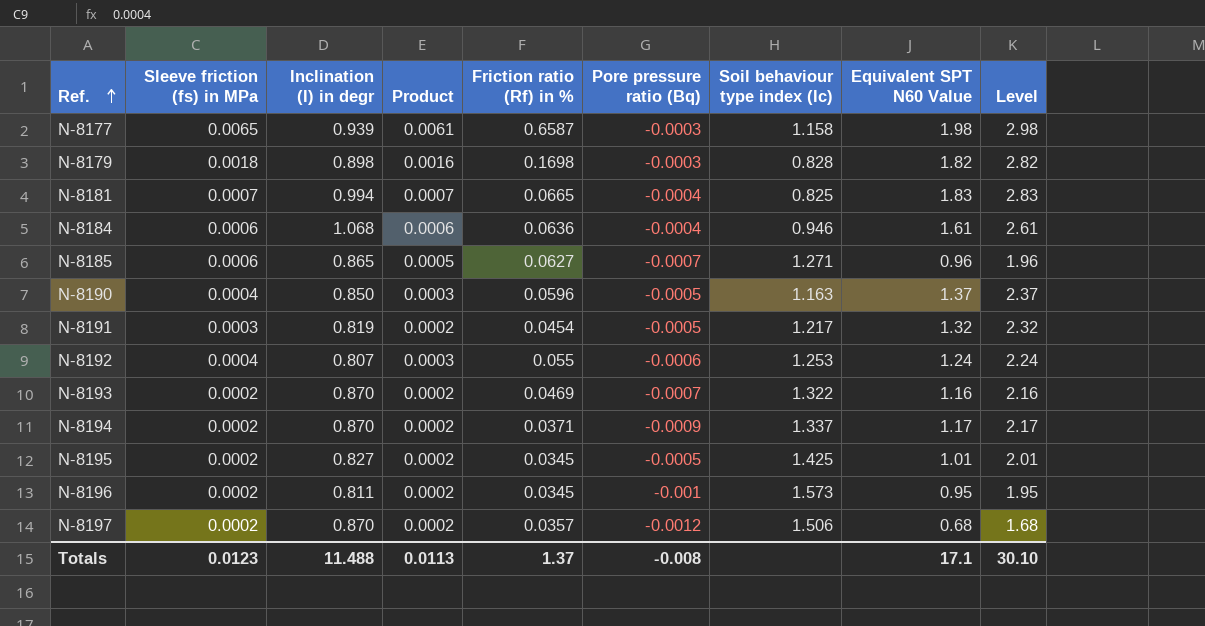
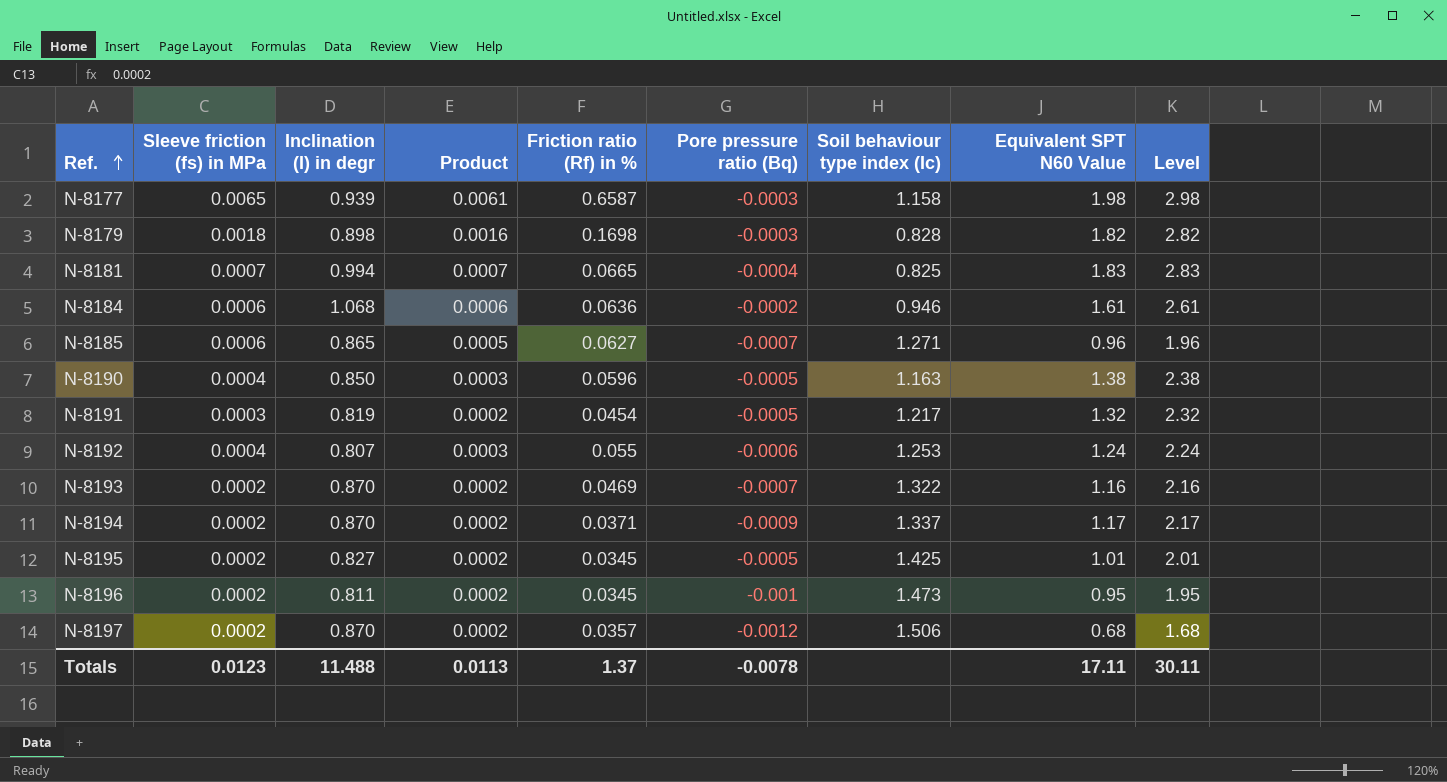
N-8184 | Pore pressure ratio (Bq): -0.0004 -> -0.0002
N-8190 | Equivalent SPT N60 Value: 1.37 -> 1.38
N-8190 | Level: 2.37 -> 2.38
N-8196 | Soil behaviour type index (Ic): 1.573 -> 1.473
Totals | Pore pressure ratio (Bq): -0.008 -> -0.0078
Totals | Equivalent SPT N60 Value: 17.1 -> 17.11
Totals | Level: 30.10 -> 30.11

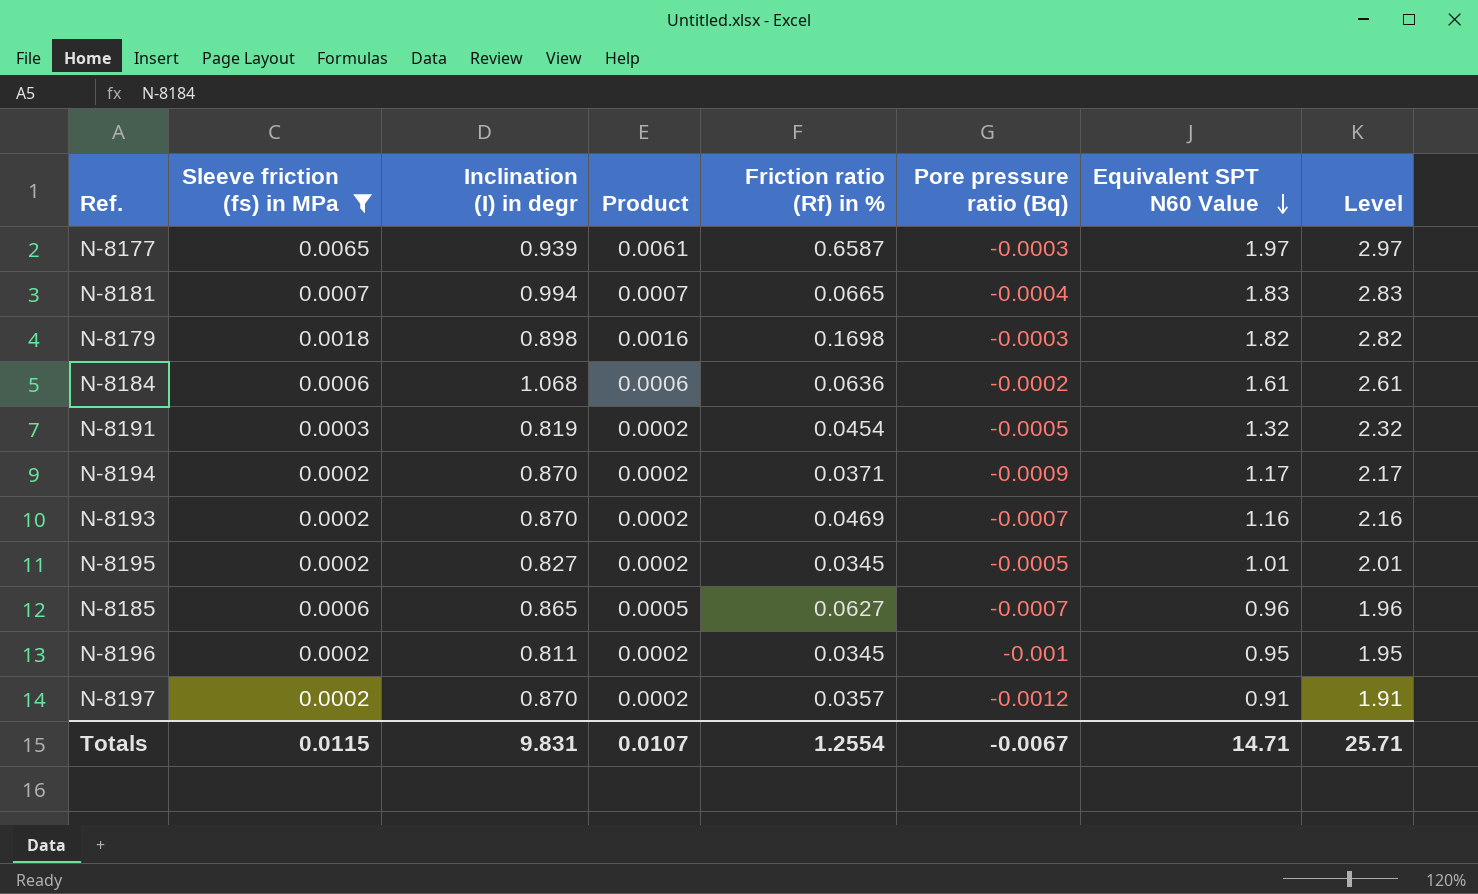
filter: none -> Sleeve friction (fs) in MPa != 0.0004
row order: Ref. ascending -> Equivalent SPT N60 Value descending
column Soil behaviour type index (Ic) | position: 7 -> none
N-8177 | Equivalent SPT N60 Value: 1.98 -> 1.97
N-8177 | Level: 2.98 -> 2.97
N-8197 | Equivalent SPT N60 Value: 0.68 -> 0.91
N-8197 | Level: 1.68 -> 1.91
Totals | Sleeve friction (fs) in MPa: 0.0123 -> 0.0115
Totals | Inclination (I) in degr: 11.488 -> 9.831
Totals | Product: 0.0113 -> 0.0107
Totals | Friction ratio (Rf) in %: 1.37 -> 1.2554
Totals | Pore pressure ratio (Bq): -0.0078 -> -0.0067
Totals | Equivalent SPT N60 Value: 17.11 -> 14.71
Totals | Level: 30.11 -> 25.71

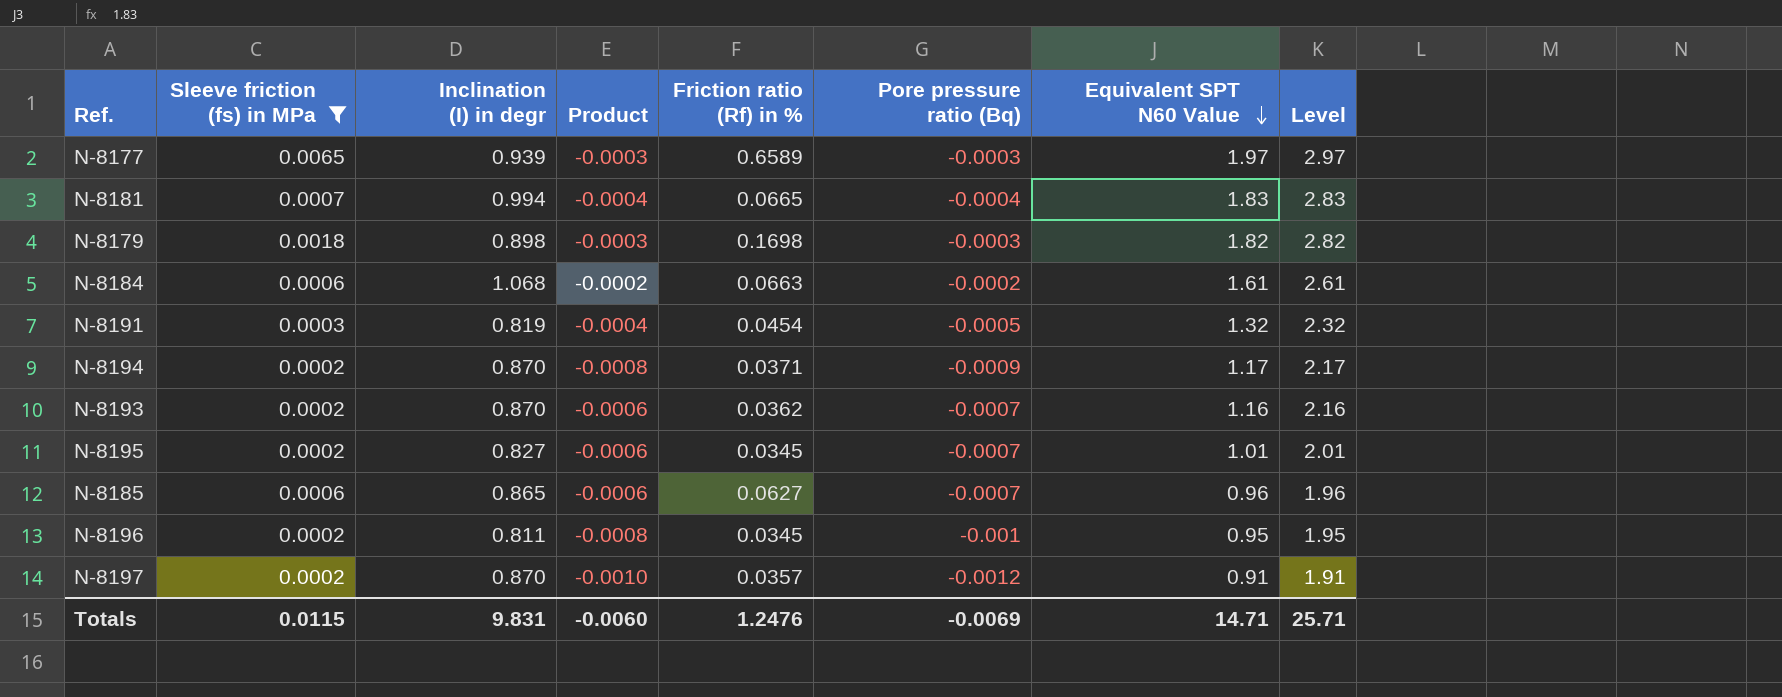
column Product | formula: [Sleeve friction (fs) in MPa] * [Inclination (I) in degr] -> [Inclination (I) in degr] * [Pore pressure ratio (Bq)]
N-8177 | Friction ratio (Rf) in %: 0.6587 -> 0.6589
N-8184 | Friction ratio (Rf) in %: 0.0636 -> 0.0663
N-8193 | Friction ratio (Rf) in %: 0.0469 -> 0.0362
N-8195 | Pore pressure ratio (Bq): -0.0005 -> -0.0007
Totals | Product: 0.0107 -> -0.0060
Totals | Friction ratio (Rf) in %: 1.2554 -> 1.2476
Totals | Pore pressure ratio (Bq): -0.0067 -> -0.0069

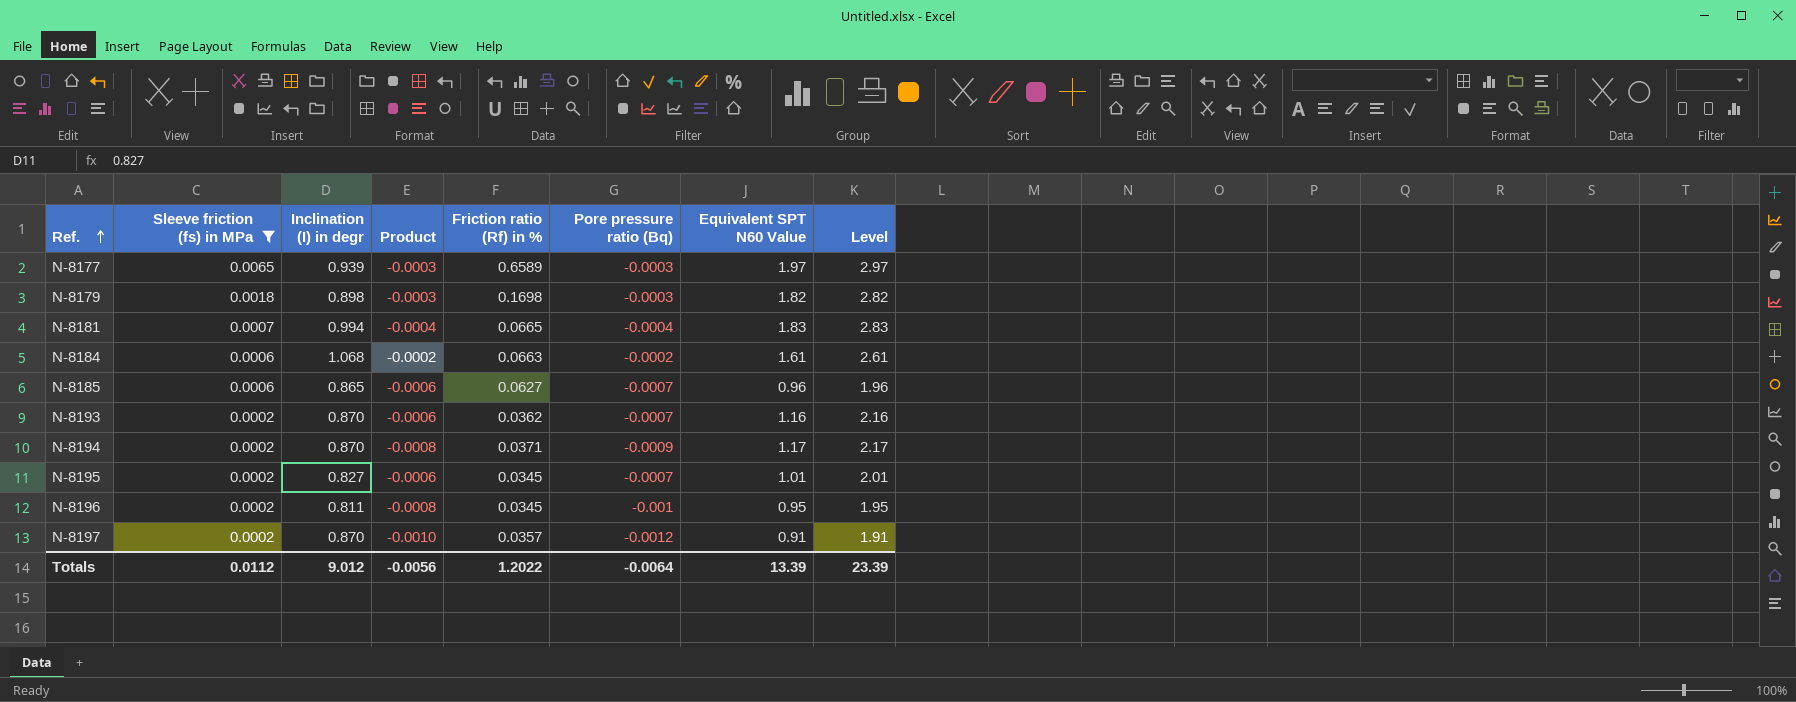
row order: Equivalent SPT N60 Value descending -> Ref. ascending
row N-8191: 0.0003 | 0.819 | -0.0004 | 0.0454 | -0.0005 | 1.32 | 2.32 -> none
Totals | Sleeve friction (fs) in MPa: 0.0115 -> 0.0112
Totals | Inclination (I) in degr: 9.831 -> 9.012
Totals | Product: -0.0060 -> -0.0056
Totals | Friction ratio (Rf) in %: 1.2476 -> 1.2022
Totals | Pore pressure ratio (Bq): -0.0069 -> -0.0064
Totals | Equivalent SPT N60 Value: 14.71 -> 13.39
Totals | Level: 25.71 -> 23.39

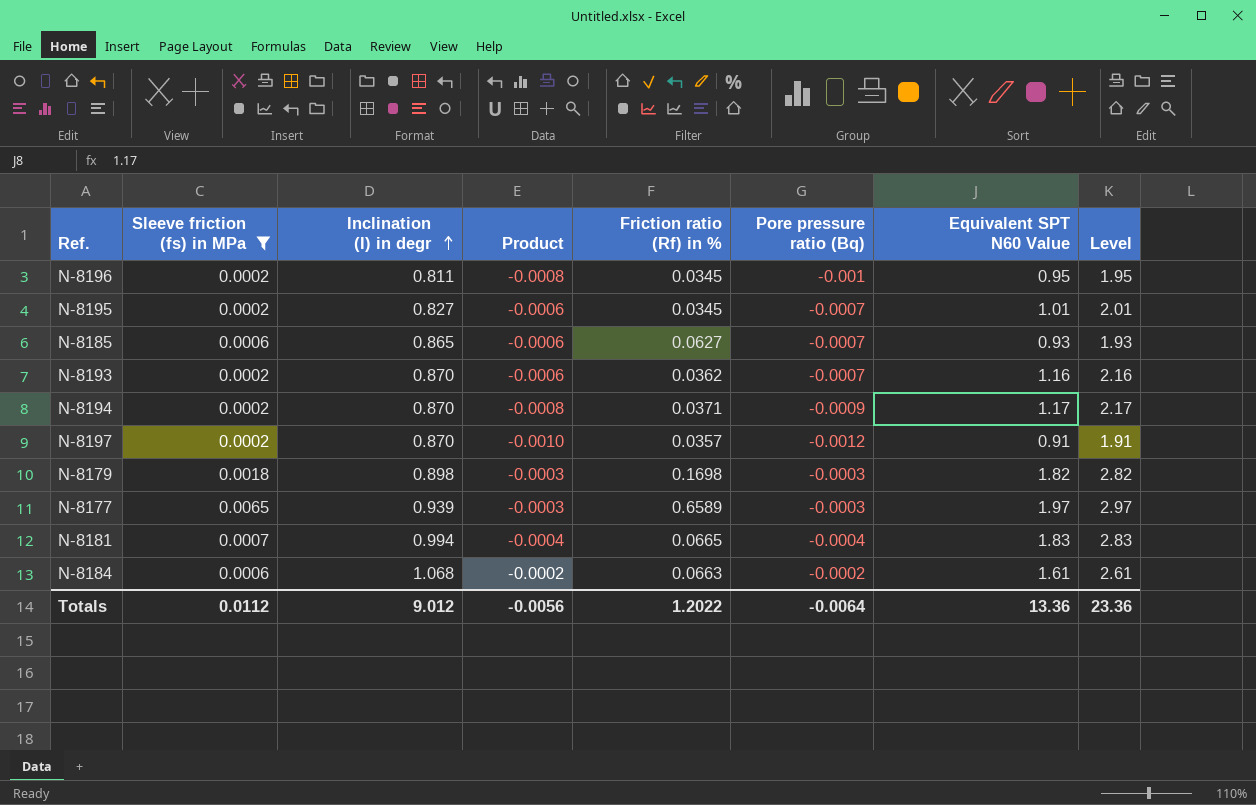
row order: Ref. ascending -> Inclination (I) in degr ascending
N-8185 | Equivalent SPT N60 Value: 0.96 -> 0.93
N-8185 | Level: 1.96 -> 1.93
Totals | Equivalent SPT N60 Value: 13.39 -> 13.36
Totals | Level: 23.39 -> 23.36

